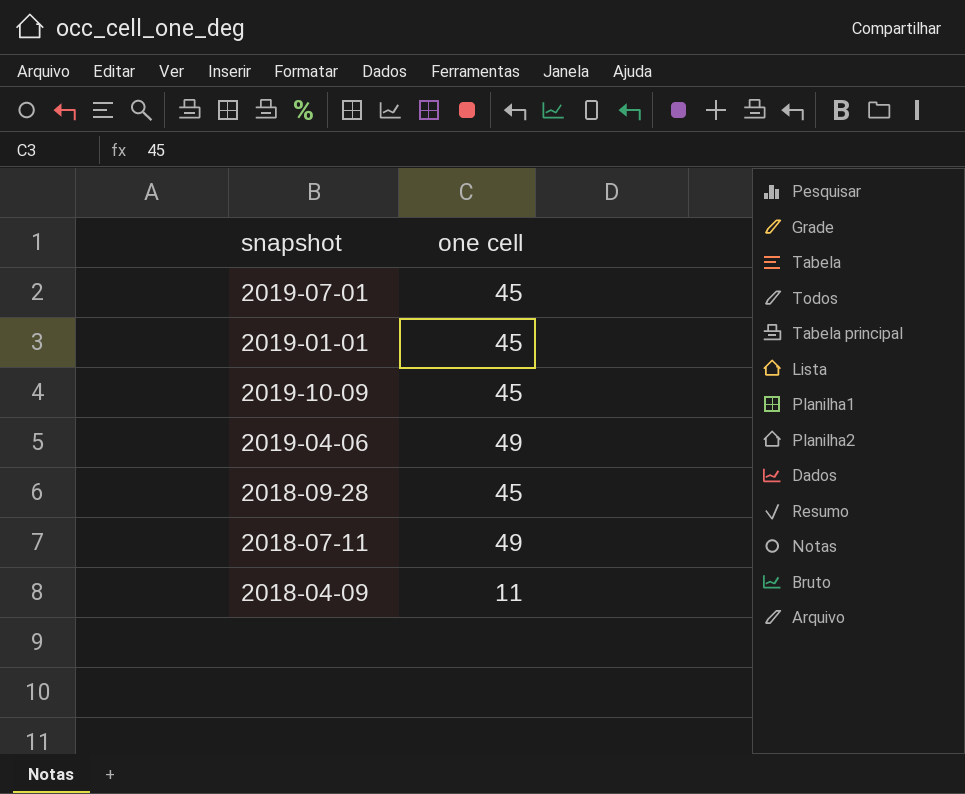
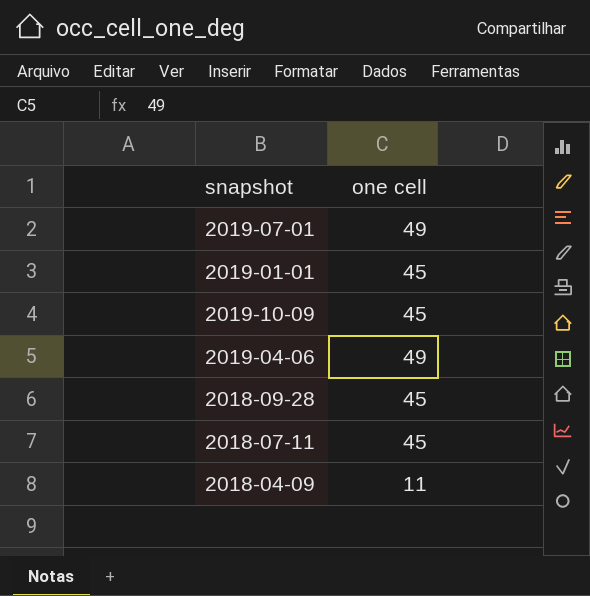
2019-07-01 | one cell: 45 -> 49
2018-07-11 | one cell: 49 -> 45

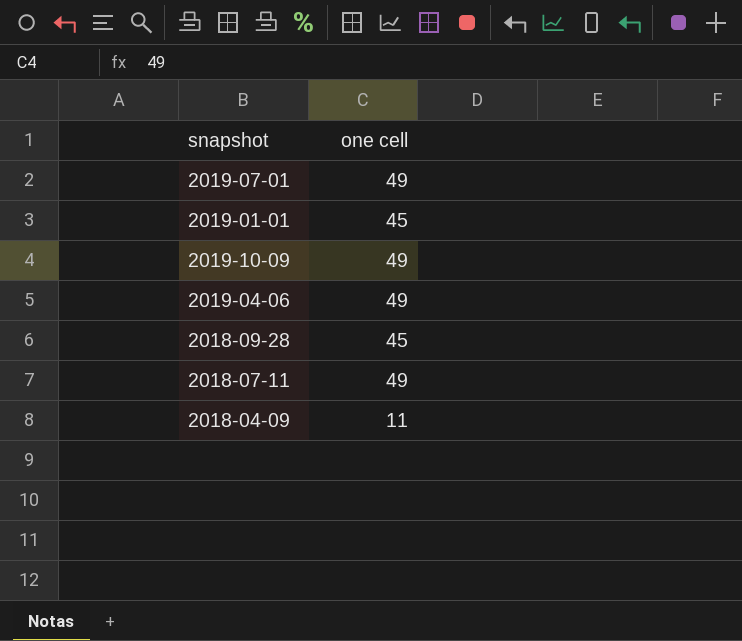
2019-10-09 | one cell: 45 -> 49
2018-07-11 | one cell: 45 -> 49

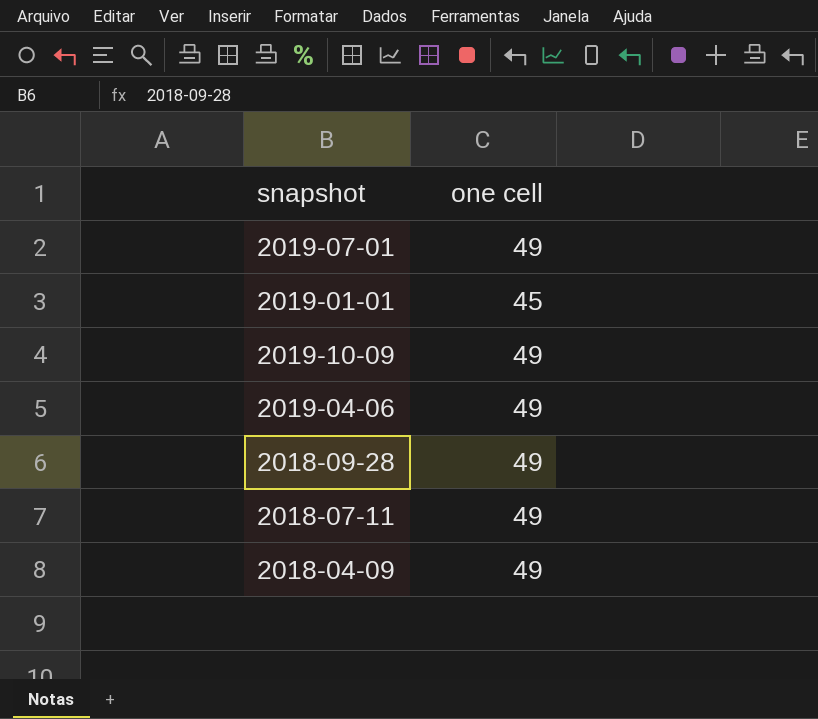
2018-09-28 | one cell: 45 -> 49
2018-04-09 | one cell: 11 -> 49

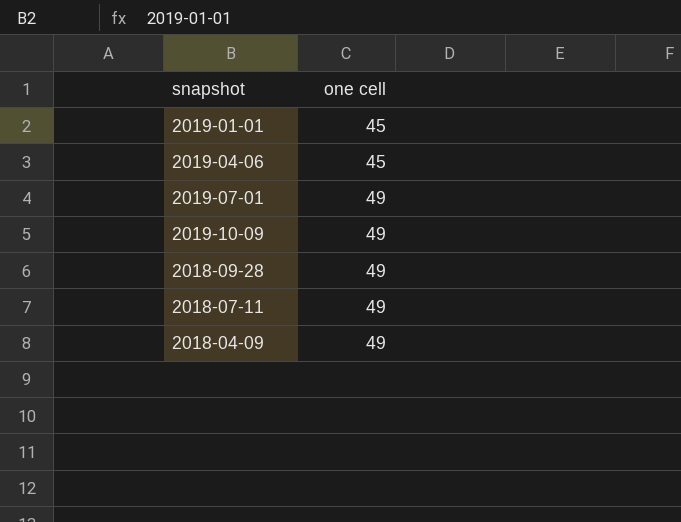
row order: none -> one cell ascending
2019-04-06 | one cell: 49 -> 45

